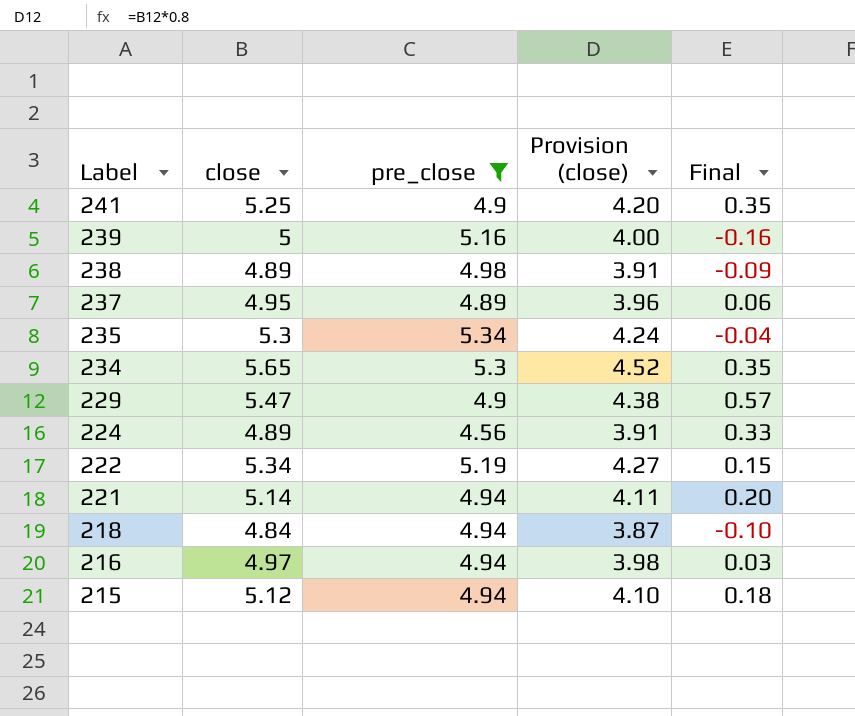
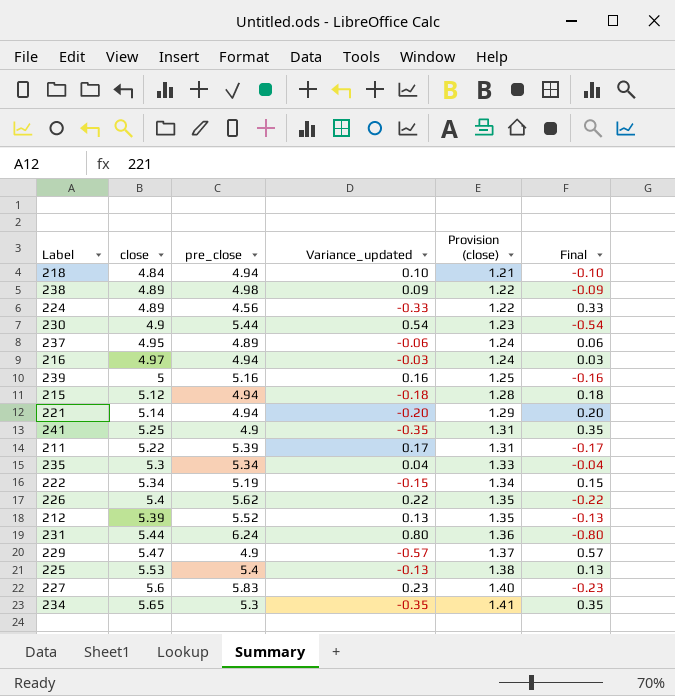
filter: pre_close <= 5.34 -> none
row order: Label descending -> Provision (close) ascending
column Variance_updated | formula: none -> [pre_close] - [close]
column Provision (close) | formula: [close] * 0.8 -> [close] * 0.25

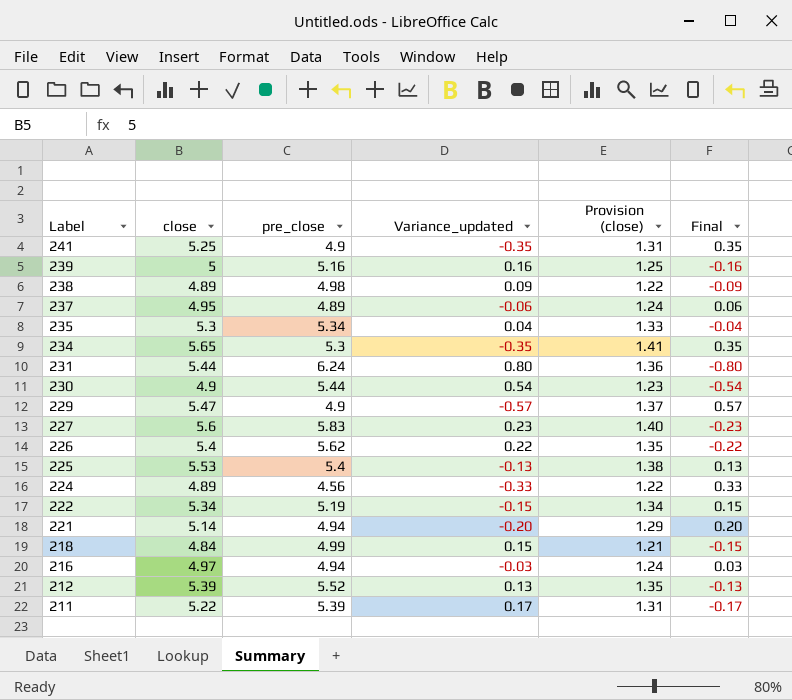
row order: Provision (close) ascending -> Label descending
row 215: 5.12 | 4.94 | -0.18 | 1.28 | 0.18 -> none
218 | pre_close: 4.94 -> 4.99
218 | Variance_updated: 0.10 -> 0.15
218 | Final: -0.10 -> -0.15

